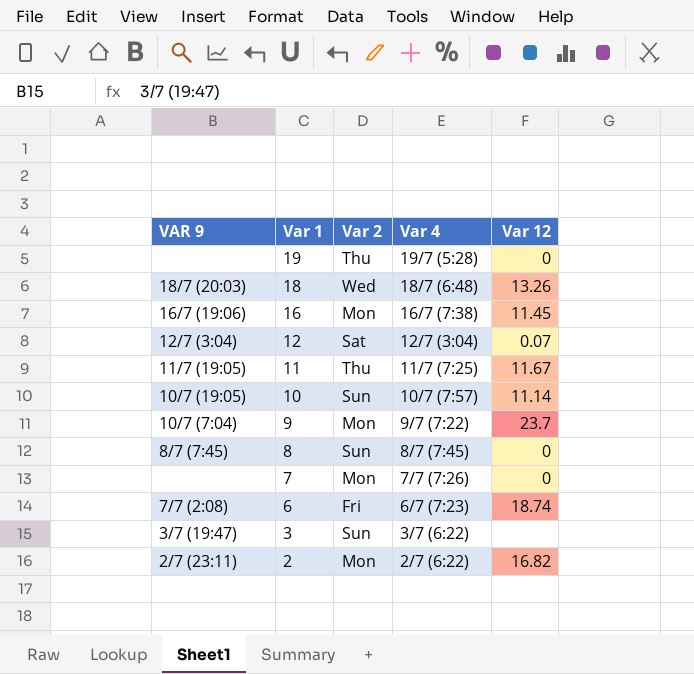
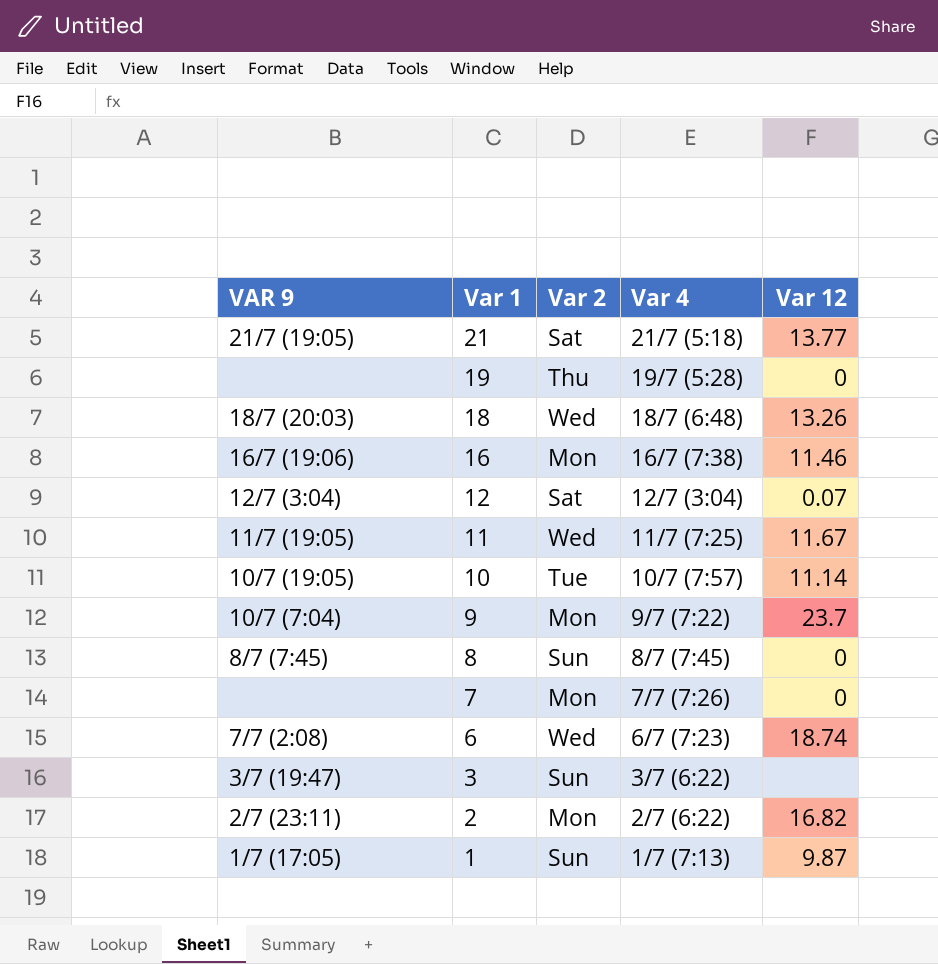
row 21: none -> 21/7 (19:05) | Sat | 21/7 (5:18) | 13.77
16 | Var 12: 11.45 -> 11.46
11 | Var 2: Thu -> Wed
10 | Var 2: Sun -> Tue
6 | Var 2: Fri -> Wed
row 1: none -> 1/7 (17:05) | Sun | 1/7 (7:13) | 9.87

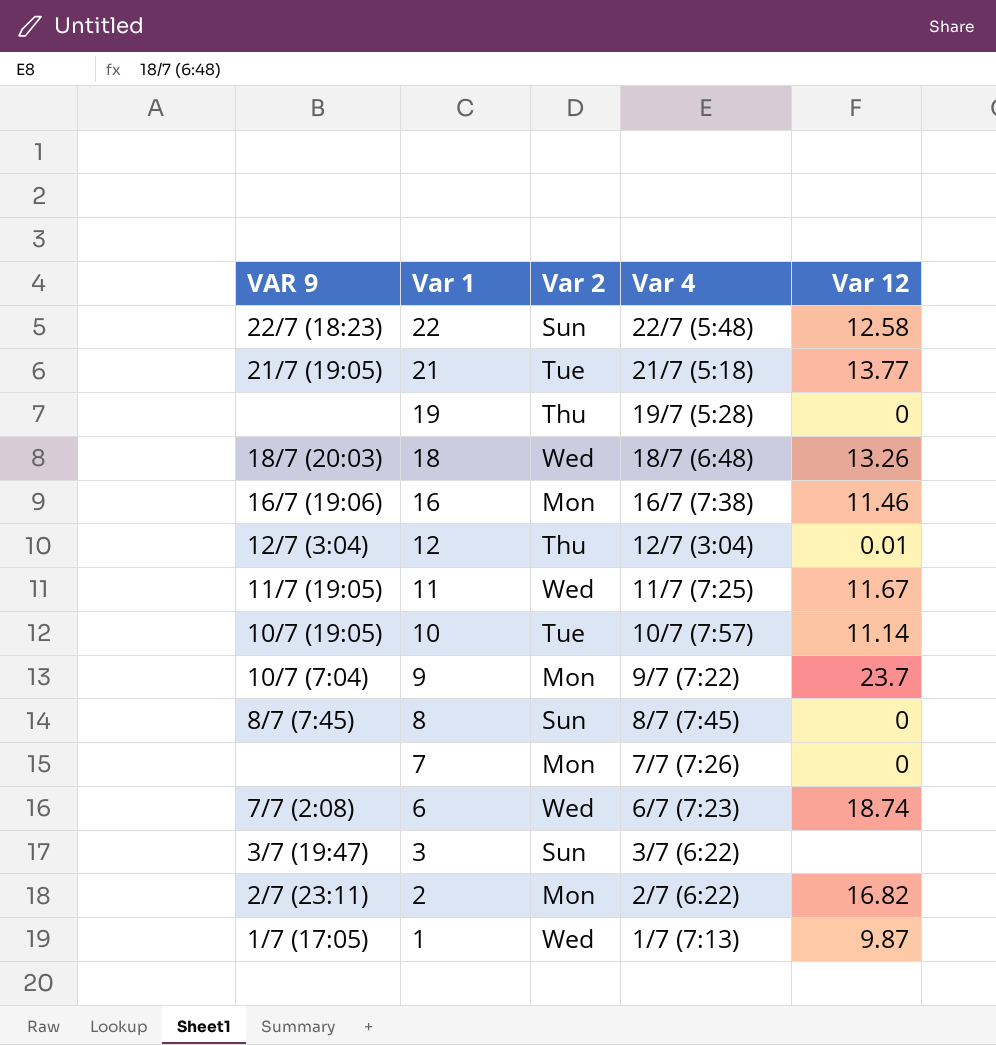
row 22: none -> 22/7 (18:23) | Sun | 22/7 (5:48) | 12.58
21 | Var 2: Sat -> Tue
12 | Var 2: Sat -> Thu
12 | Var 12: 0.07 -> 0.01
1 | Var 2: Sun -> Wed

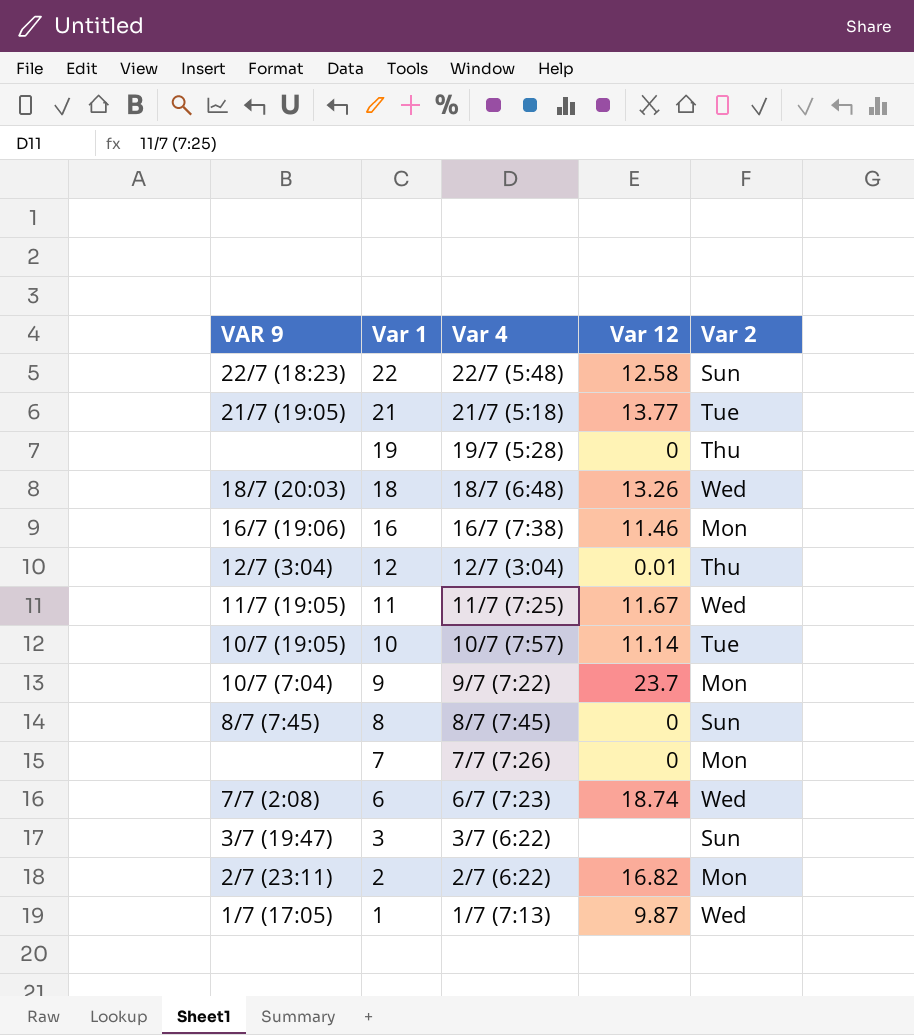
column Var 2 | position: 3 -> 5

